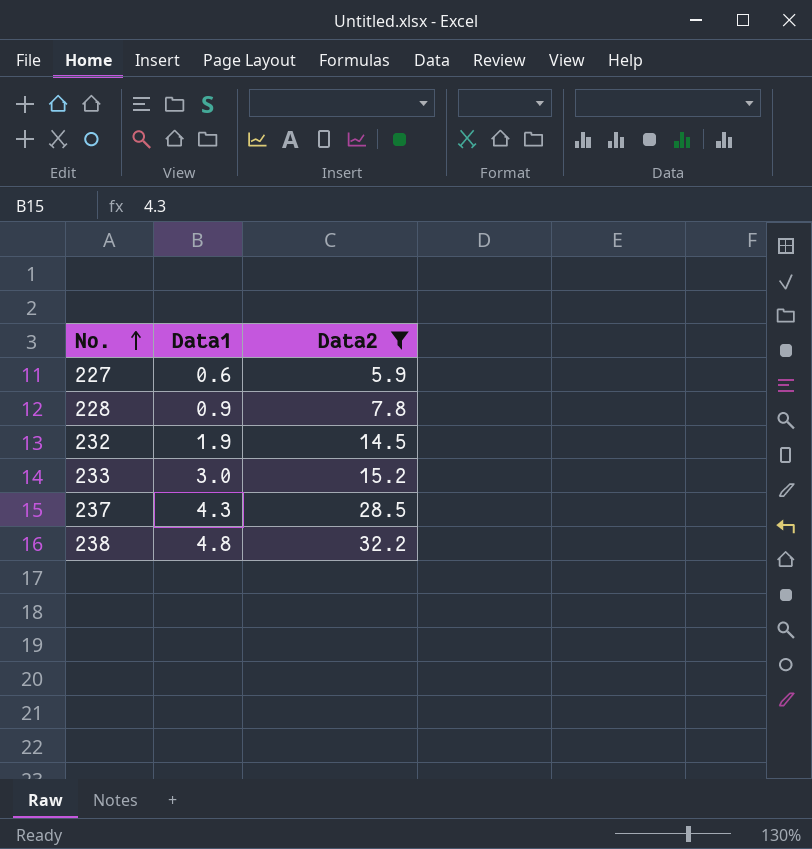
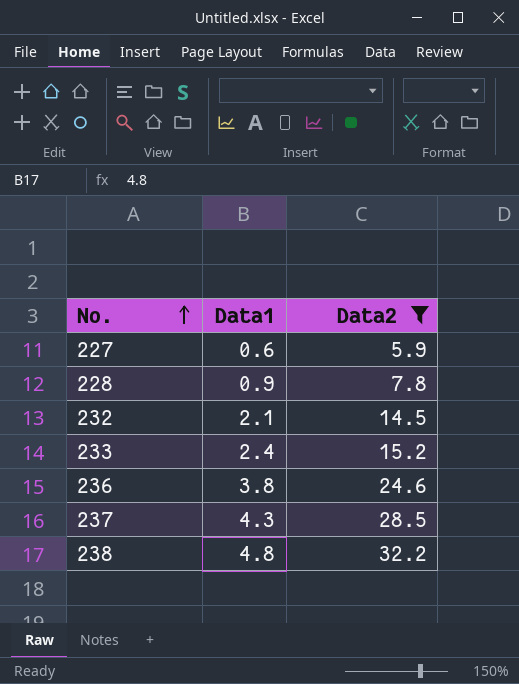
232 | Data1: 1.9 -> 2.1
233 | Data1: 3.0 -> 2.4
row 236: none -> 3.8 | 24.6

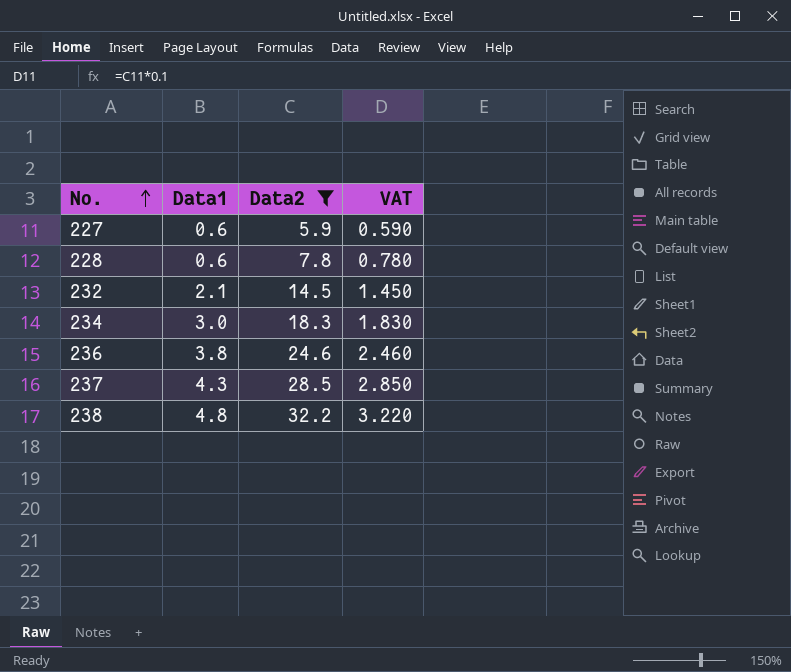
column VAT | formula: none -> [Data2] * 0.1
row 233: 2.4 | 15.2 -> none
228 | Data1: 0.9 -> 0.6
row 234: none -> 3.0 | 18.3 | 1.830

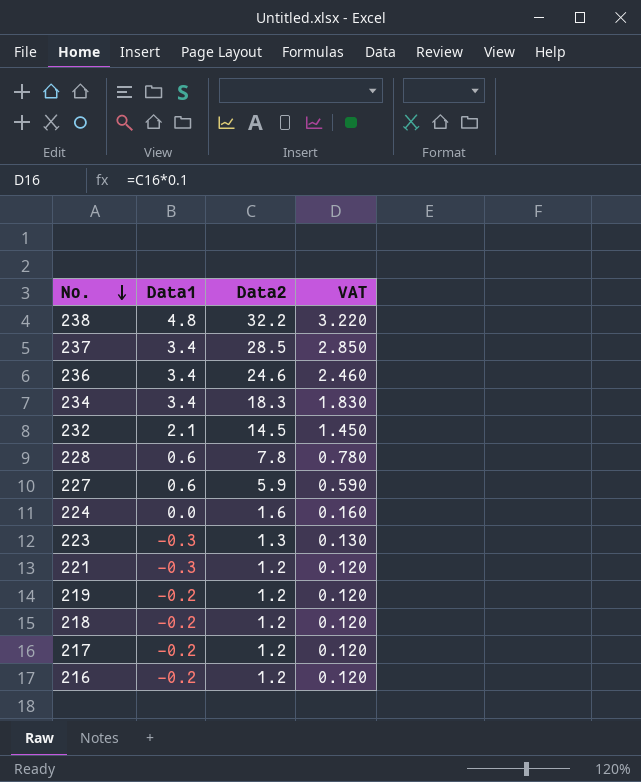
filter: Data2 >= 5.9 -> none
row order: No. ascending -> No. descending
237 | Data1: 4.3 -> 3.4
236 | Data1: 3.8 -> 3.4
234 | Data1: 3.0 -> 3.4

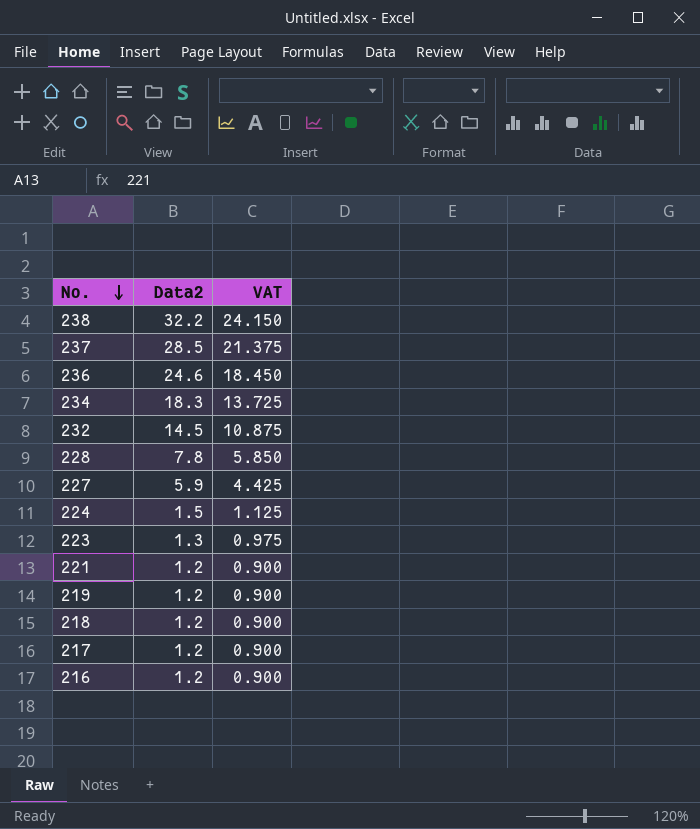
column Data1 | position: 2 -> none
column VAT | formula: [Data2] * 0.1 -> [Data2] * 0.75
224 | Data2: 1.6 -> 1.5

